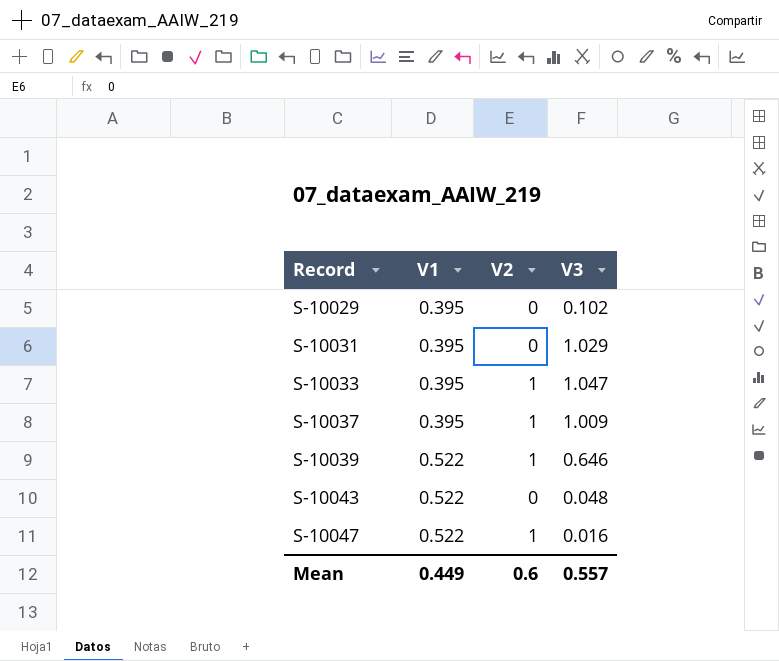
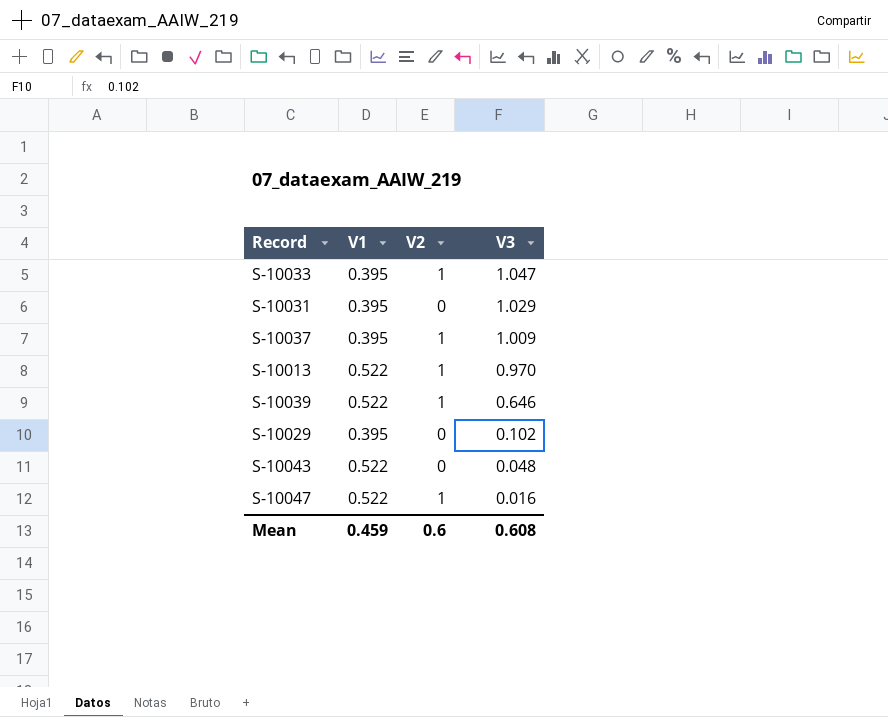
row order: Record ascending -> V3 descending
row S-10013: none -> 0.522 | 1 | 0.970
Mean | V1: 0.449 -> 0.459
Mean | V3: 0.557 -> 0.608

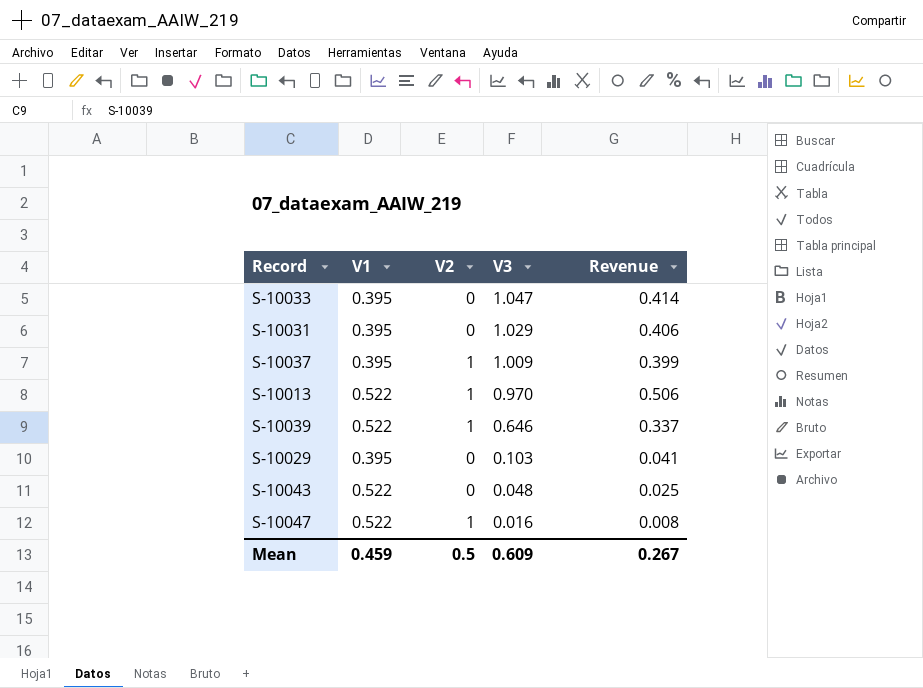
column Revenue | formula: none -> [V1] * [V3]
S-10033 | V2: 1 -> 0
S-10029 | V3: 0.102 -> 0.103
Mean | V2: 0.6 -> 0.5
Mean | V3: 0.608 -> 0.609

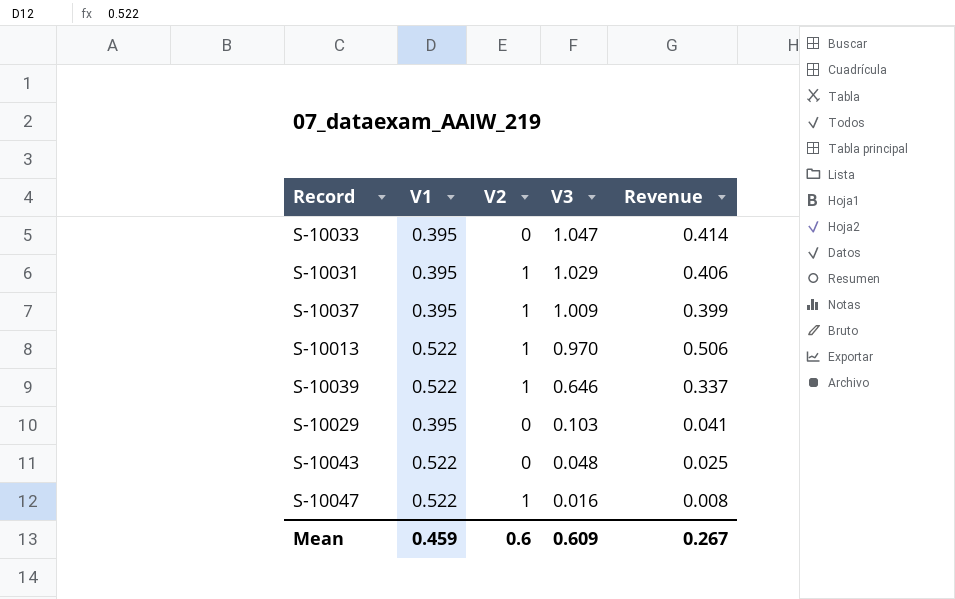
S-10031 | V2: 0 -> 1
Mean | V2: 0.5 -> 0.6

